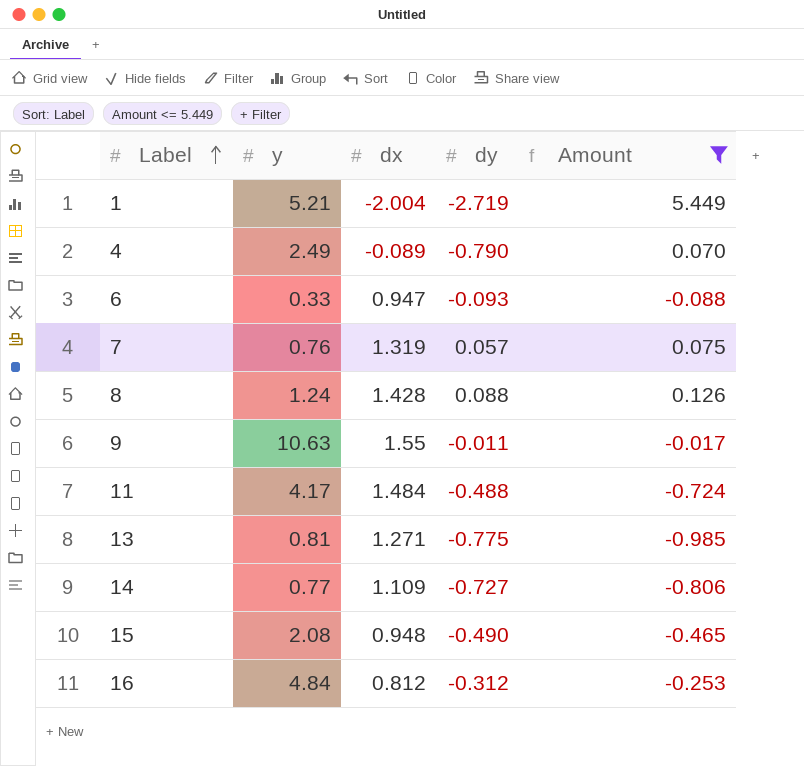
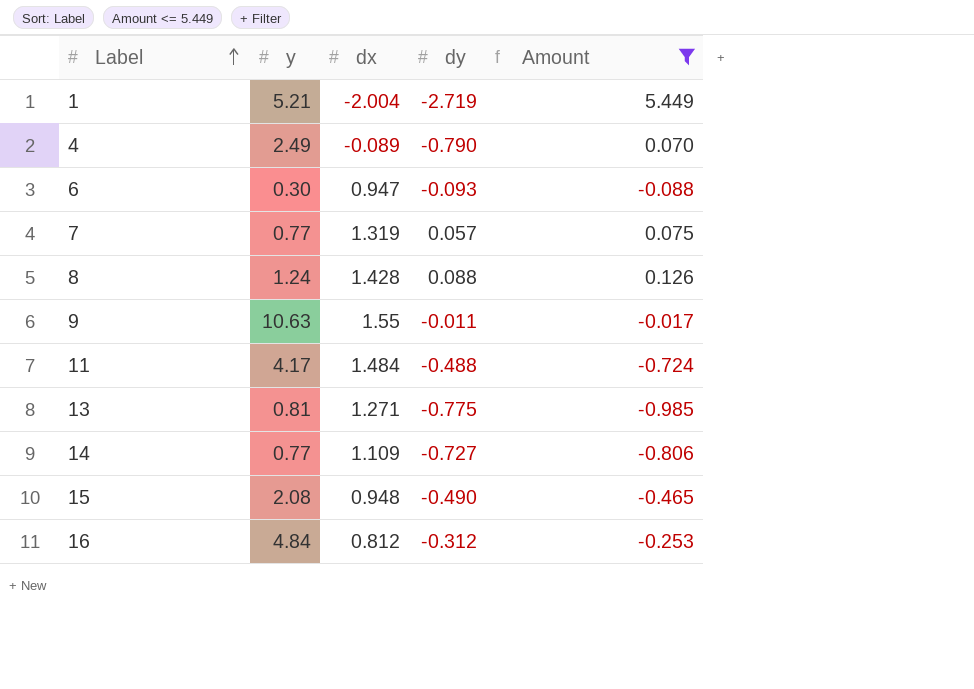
6 | y: 0.33 -> 0.30
7 | y: 0.76 -> 0.77

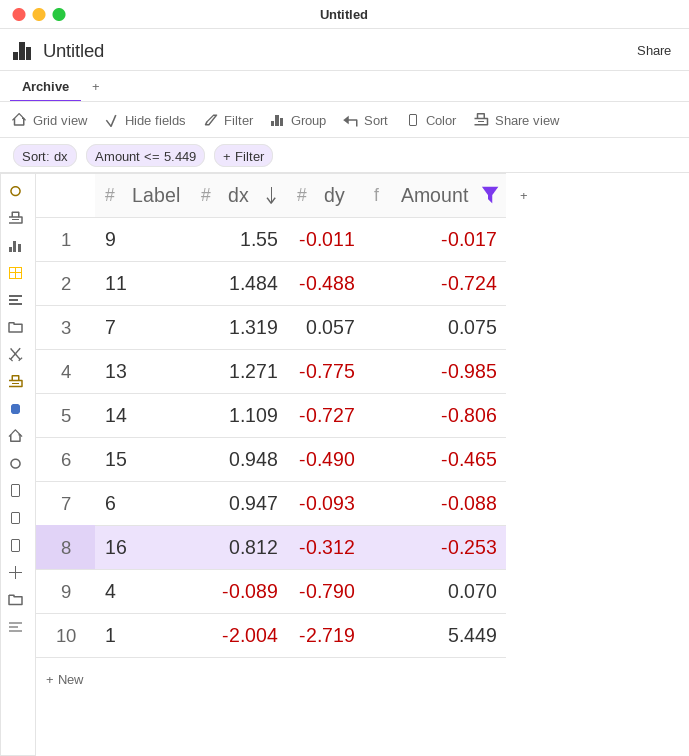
row order: Label ascending -> dx descending
column y | position: 2 -> none
row 8: 1.24 | 1.428 | 0.088 | 0.126 -> none

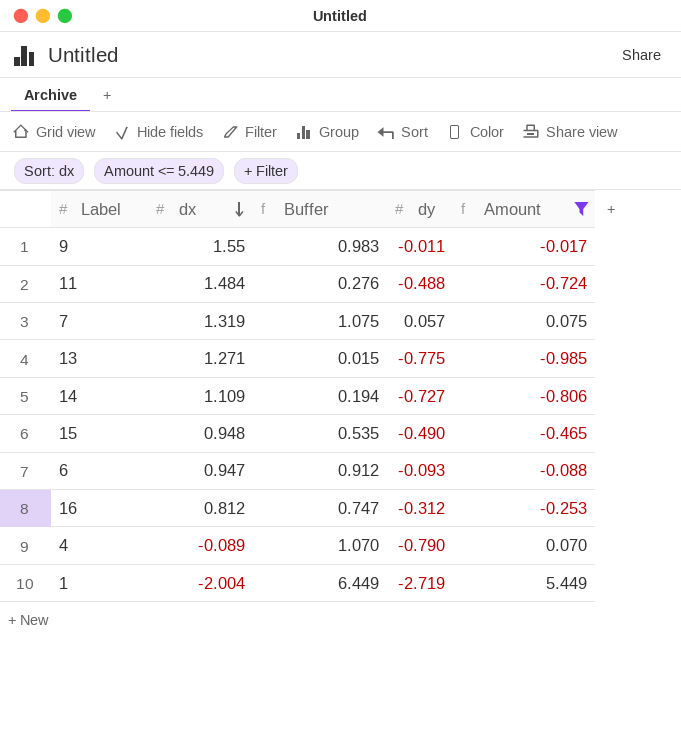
column Buffer | formula: none -> [Amount] + 1

